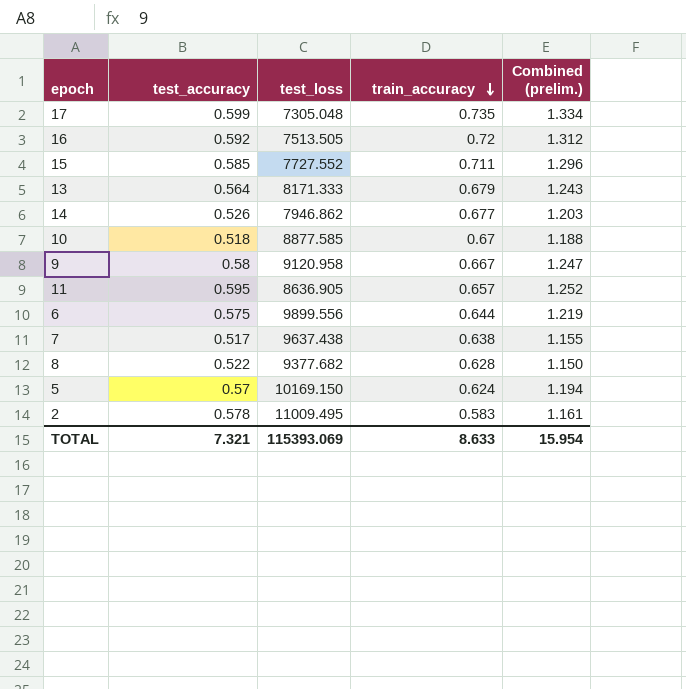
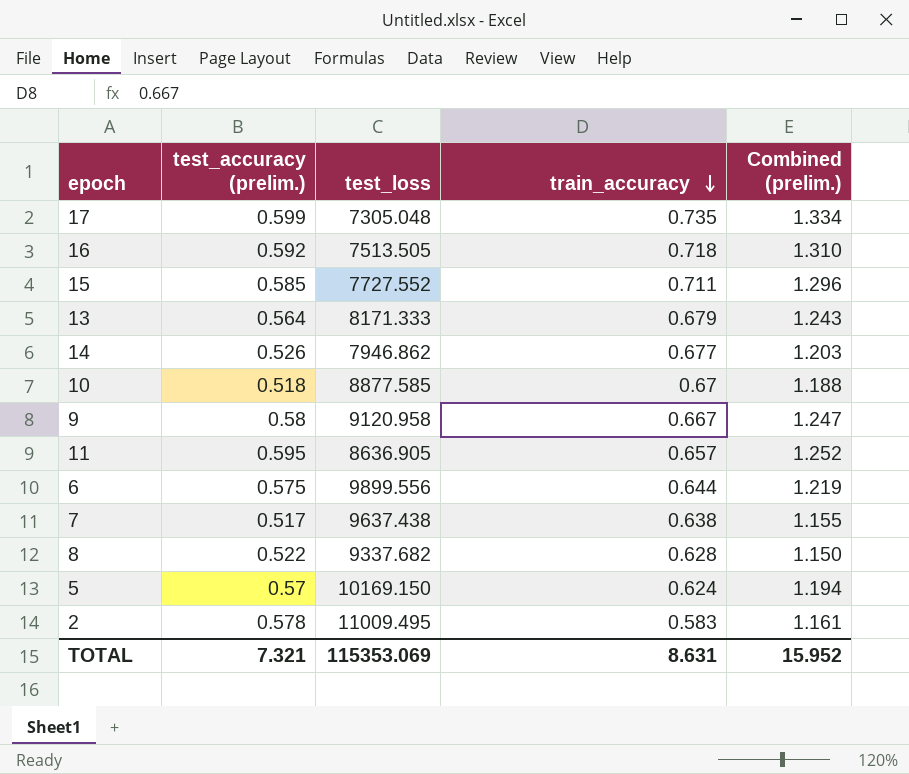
column name: test_accuracy -> test_accuracy (prelim.)
16 | train_accuracy: 0.72 -> 0.718
16 | Combined (prelim.): 1.312 -> 1.310
8 | test_loss: 9377.682 -> 9337.682
TOTAL | test_loss: 115393.069 -> 115353.069
TOTAL | train_accuracy: 8.633 -> 8.631
TOTAL | Combined (prelim.): 15.954 -> 15.952

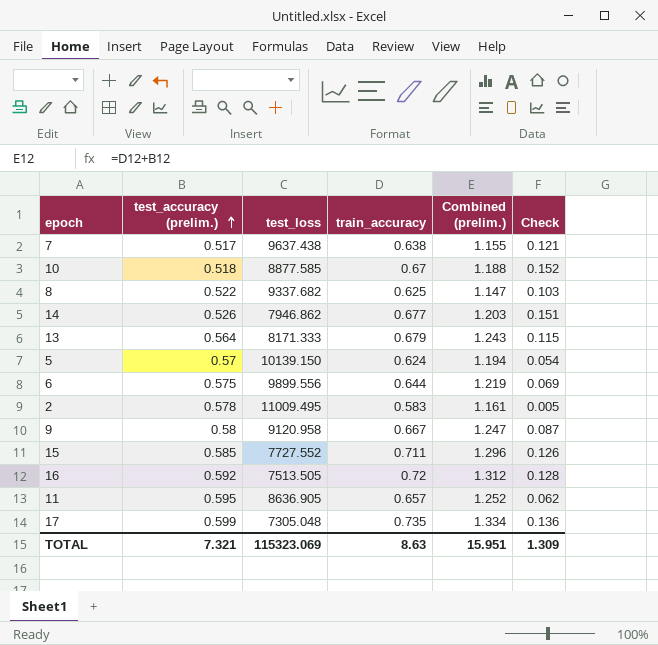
row order: train_accuracy descending -> test_accuracy (prelim.) ascending
column Check | formula: none -> [train_accuracy] - [test_accuracy (prelim.)]
8 | train_accuracy: 0.628 -> 0.625
8 | Combined (prelim.): 1.150 -> 1.147
5 | test_loss: 10169.150 -> 10139.150
16 | train_accuracy: 0.718 -> 0.72
16 | Combined (prelim.): 1.310 -> 1.312
TOTAL | test_loss: 115353.069 -> 115323.069
TOTAL | train_accuracy: 8.631 -> 8.63
TOTAL | Combined (prelim.): 15.952 -> 15.951

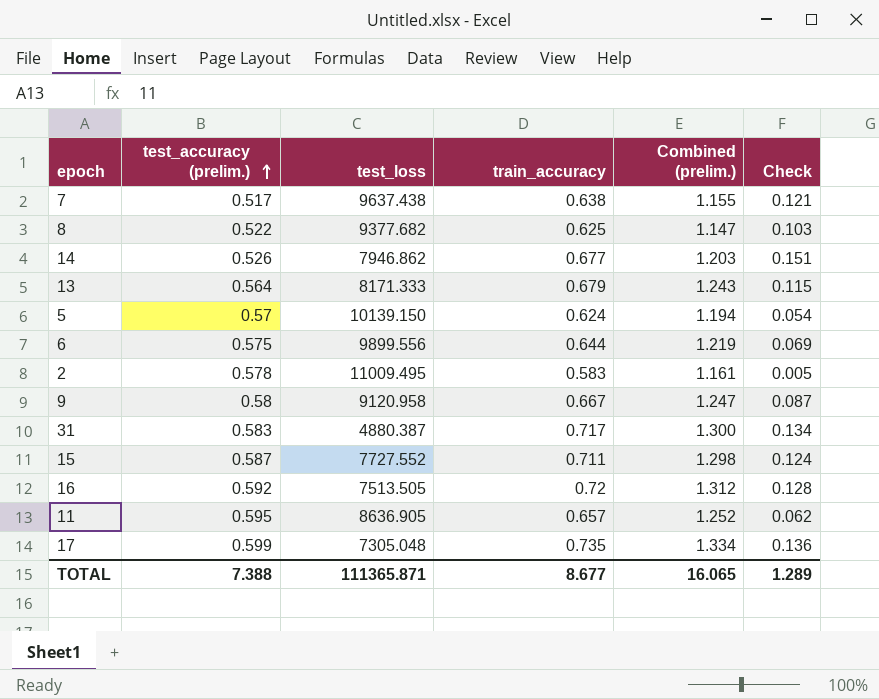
row 10: 0.518 | 8877.585 | 0.67 | 1.188 | 0.152 -> none
8 | test_loss: 9337.682 -> 9377.682
row 31: none -> 0.583 | 4880.387 | 0.717 | 1.300 | 0.134
15 | test_accuracy (prelim.): 0.585 -> 0.587
15 | Combined (prelim.): 1.296 -> 1.298
15 | Check: 0.126 -> 0.124
TOTAL | test_accuracy (prelim.): 7.321 -> 7.388
TOTAL | test_loss: 115323.069 -> 111365.871
TOTAL | train_accuracy: 8.63 -> 8.677
TOTAL | Combined (prelim.): 15.951 -> 16.065
TOTAL | Check: 1.309 -> 1.289

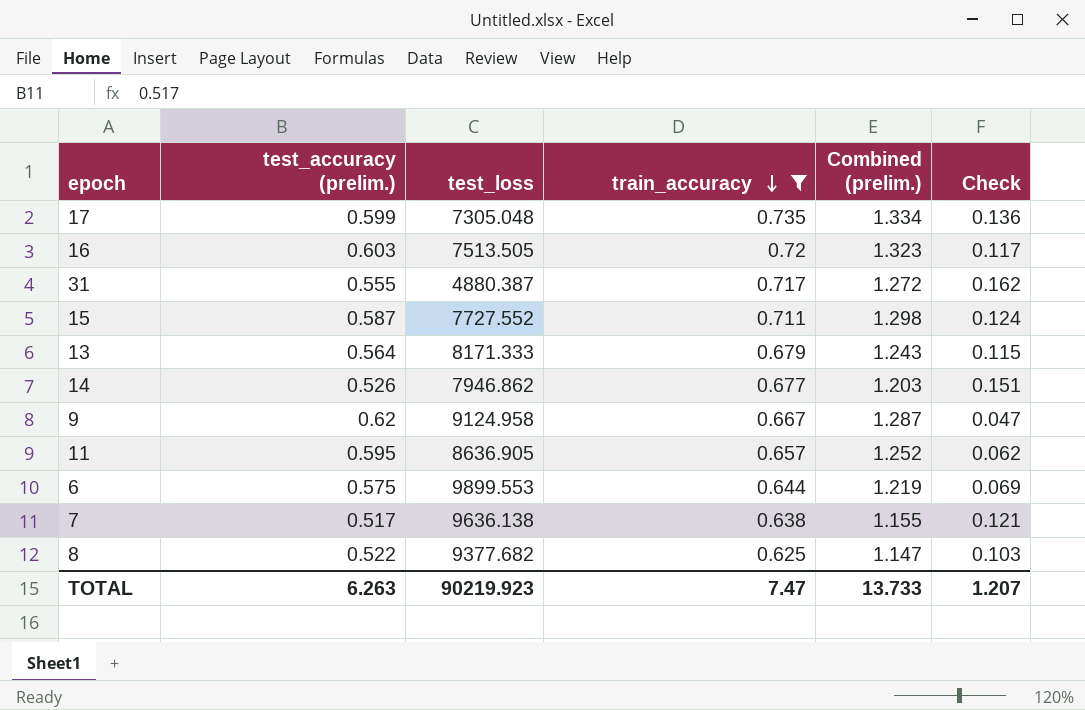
filter: none -> train_accuracy >= 0.625
row order: test_accuracy (prelim.) ascending -> train_accuracy descending
16 | test_accuracy (prelim.): 0.592 -> 0.603
16 | Combined (prelim.): 1.312 -> 1.323
16 | Check: 0.128 -> 0.117
31 | test_accuracy (prelim.): 0.583 -> 0.555
31 | Combined (prelim.): 1.300 -> 1.272
31 | Check: 0.134 -> 0.162
9 | test_accuracy (prelim.): 0.58 -> 0.62
9 | test_loss: 9120.958 -> 9124.958
9 | Combined (prelim.): 1.247 -> 1.287
9 | Check: 0.087 -> 0.047
6 | test_loss: 9899.556 -> 9899.553
7 | test_loss: 9637.438 -> 9636.138
TOTAL | test_accuracy (prelim.): 7.388 -> 6.263
TOTAL | test_loss: 111365.871 -> 90219.923
TOTAL | train_accuracy: 8.677 -> 7.47
TOTAL | Combined (prelim.): 16.065 -> 13.733
TOTAL | Check: 1.289 -> 1.207

